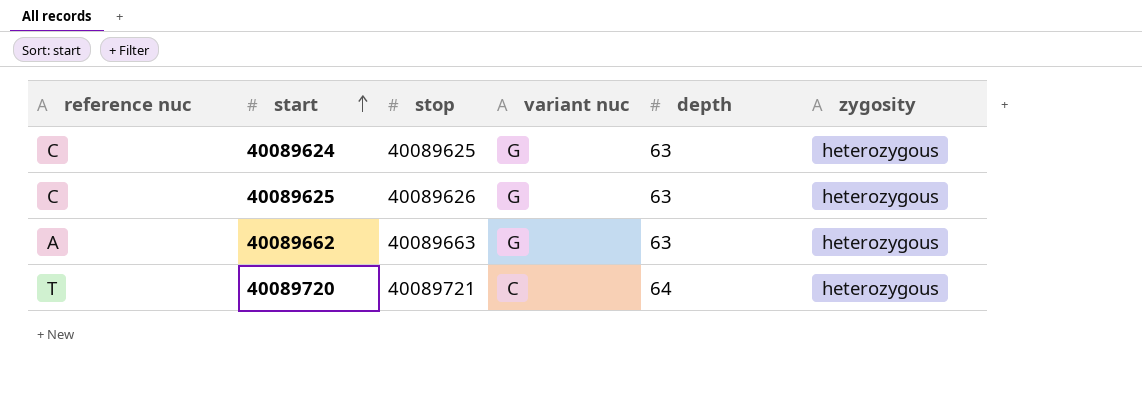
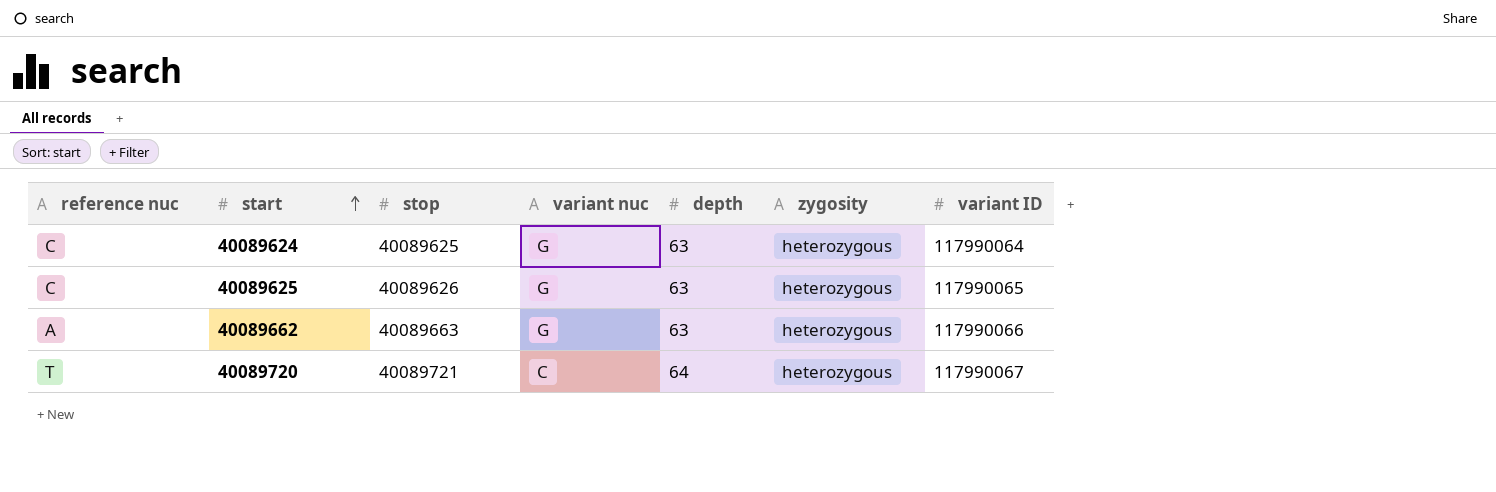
column variant ID | position: none -> 7

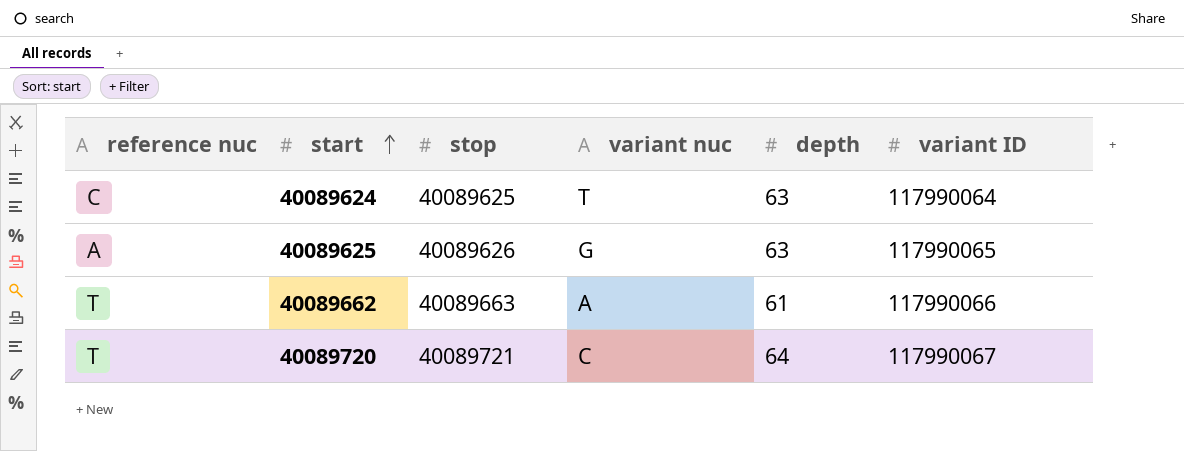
column zygosity | position: 6 -> none
40089624 | variant nuc: G -> T
40089625 | reference nuc: C -> A
40089662 | reference nuc: A -> T
40089662 | variant nuc: G -> A
40089662 | depth: 63 -> 61

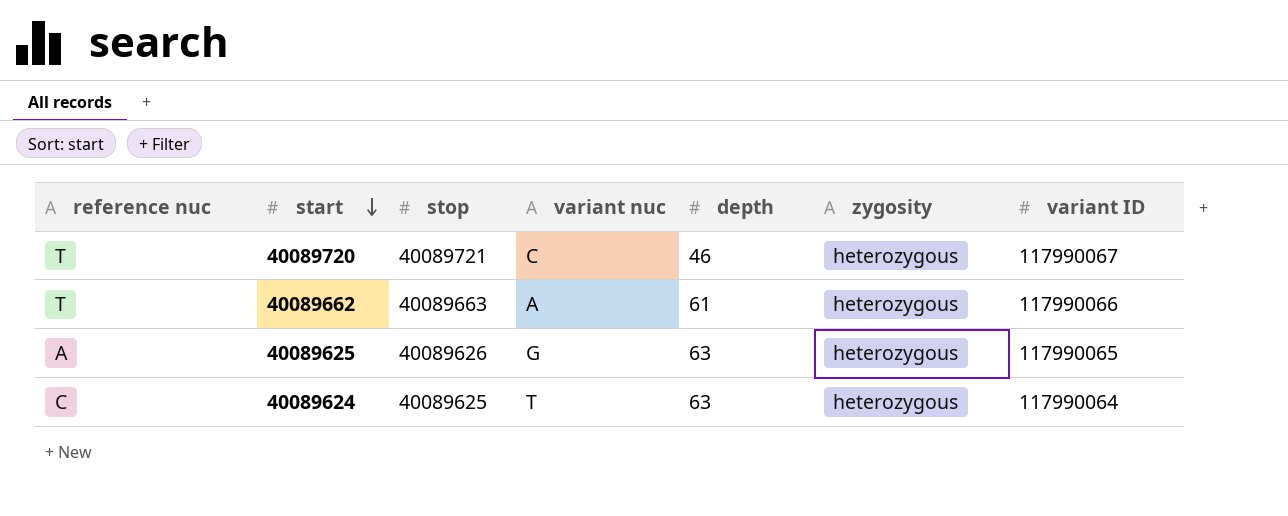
row order: start ascending -> start descending
column zygosity | position: none -> 6
40089720 | depth: 64 -> 46

